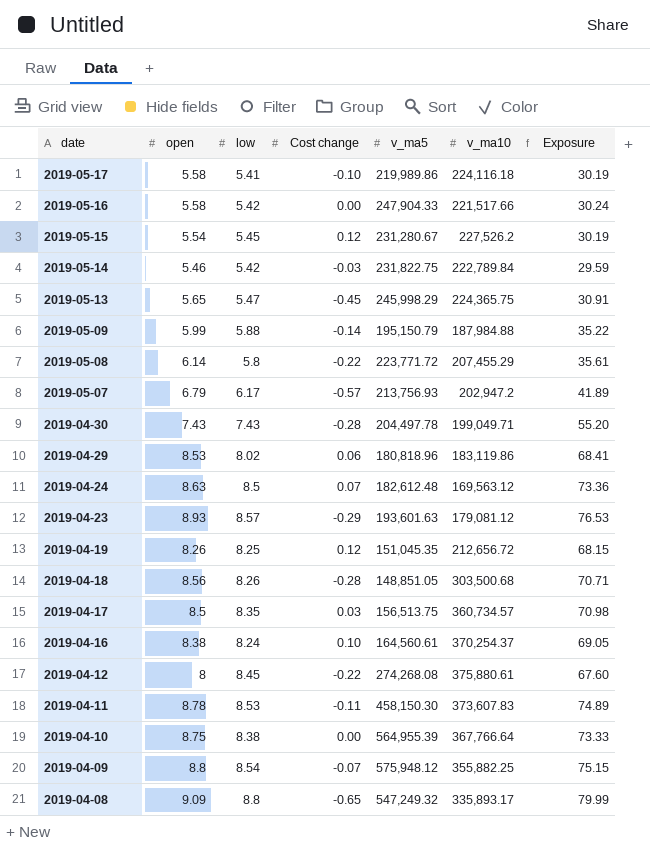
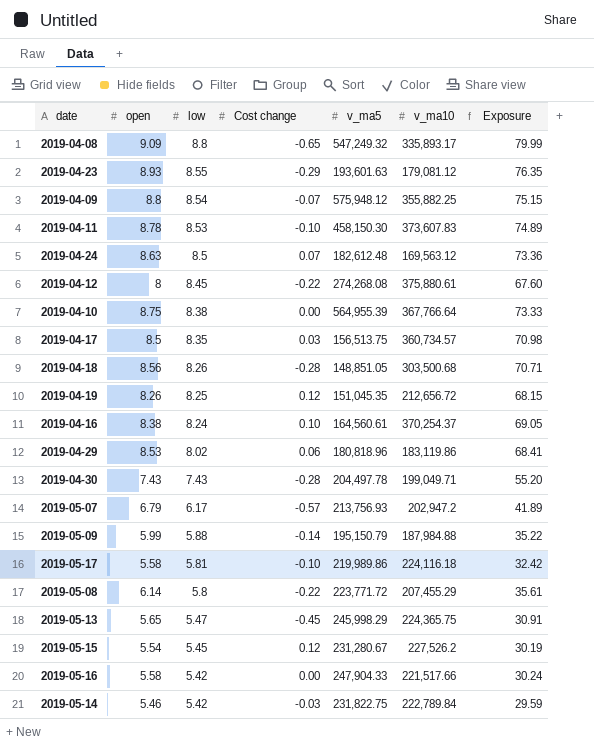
row order: date descending -> low descending
2019-04-23 | low: 8.57 -> 8.55
2019-04-23 | Exposure: 76.53 -> 76.35
2019-04-11 | Cost change: -0.11 -> -0.10
2019-05-17 | low: 5.41 -> 5.81
2019-05-17 | Exposure: 30.19 -> 32.42

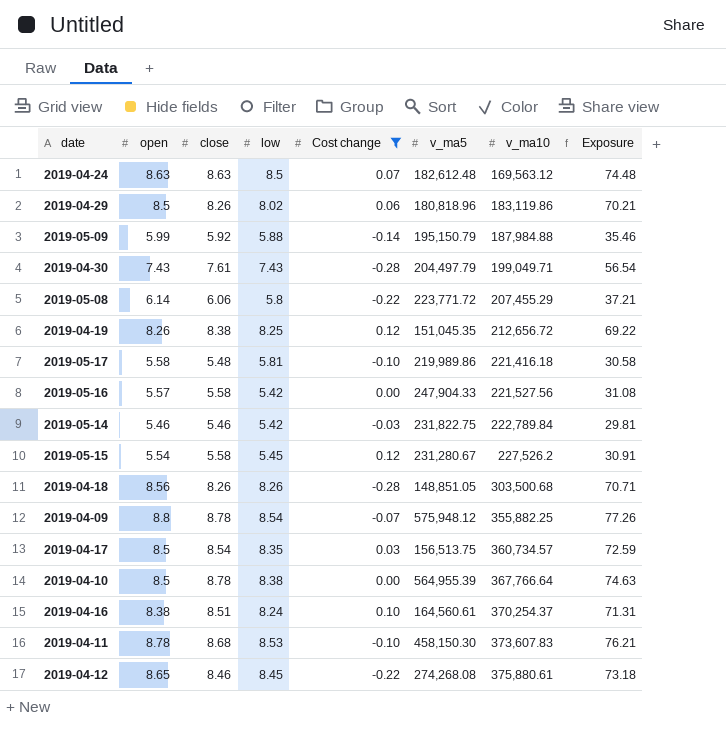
filter: none -> Cost change >= -0.28
row order: low descending -> v_ma10 ascending
column close | position: none -> 3
column Exposure | formula: [open] * [low] -> [open] * [close]
2019-04-29 | open: 8.53 -> 8.5
2019-04-30 | v_ma5: 204,497.78 -> 204,497.79
2019-05-17 | v_ma10: 224,116.18 -> 221,416.18
2019-05-16 | open: 5.58 -> 5.57
2019-05-16 | v_ma10: 221,517.66 -> 221,527.56
2019-04-10 | open: 8.75 -> 8.5
2019-04-12 | open: 8 -> 8.65

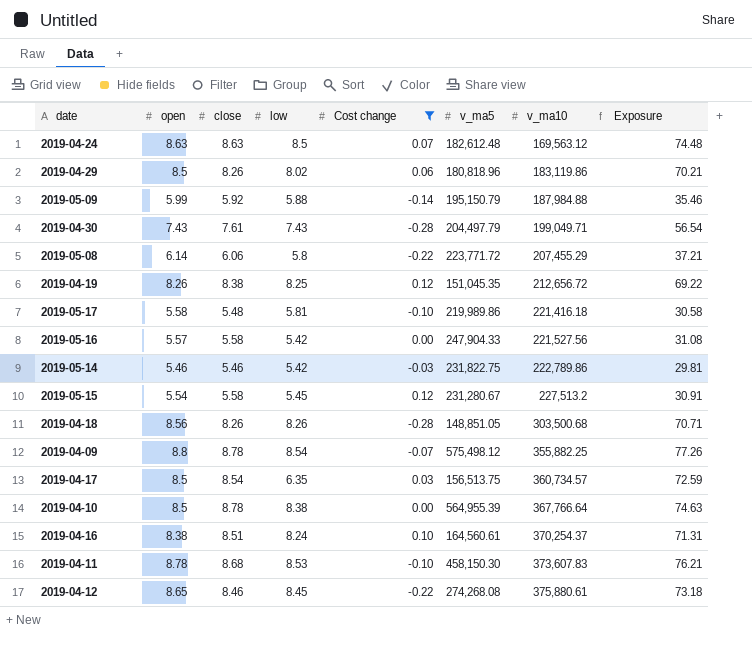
2019-05-14 | v_ma10: 222,789.84 -> 222,789.86
2019-05-15 | v_ma10: 227,526.2 -> 227,513.2
2019-04-09 | v_ma5: 575,948.12 -> 575,498.12
2019-04-17 | low: 8.35 -> 6.35

